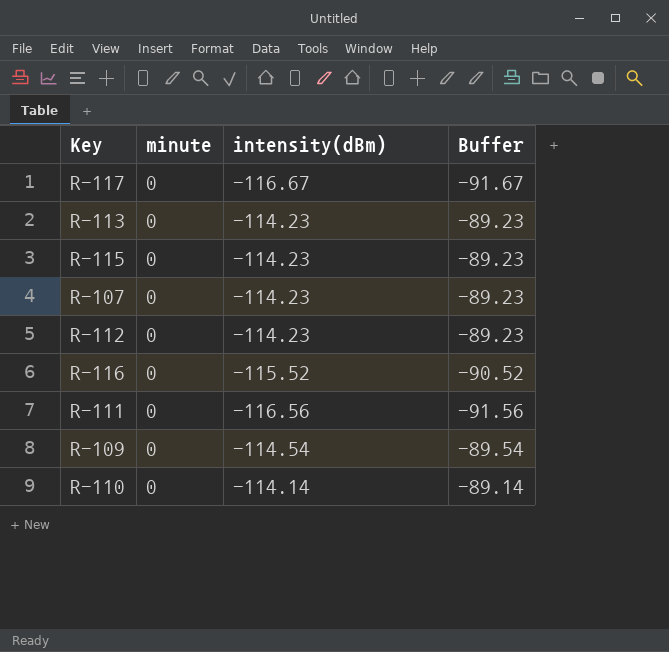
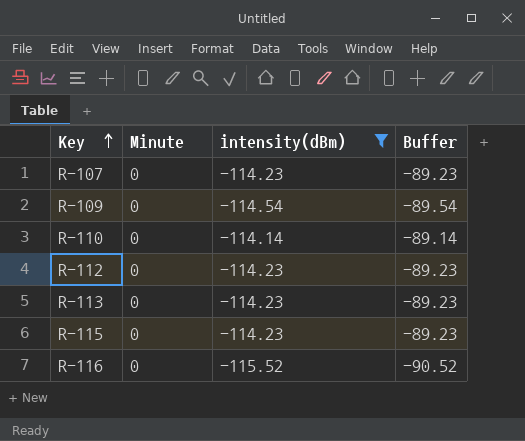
filter: none -> intensity(dBm) >= -115.52
row order: none -> Key ascending
column name: minute -> Minute

